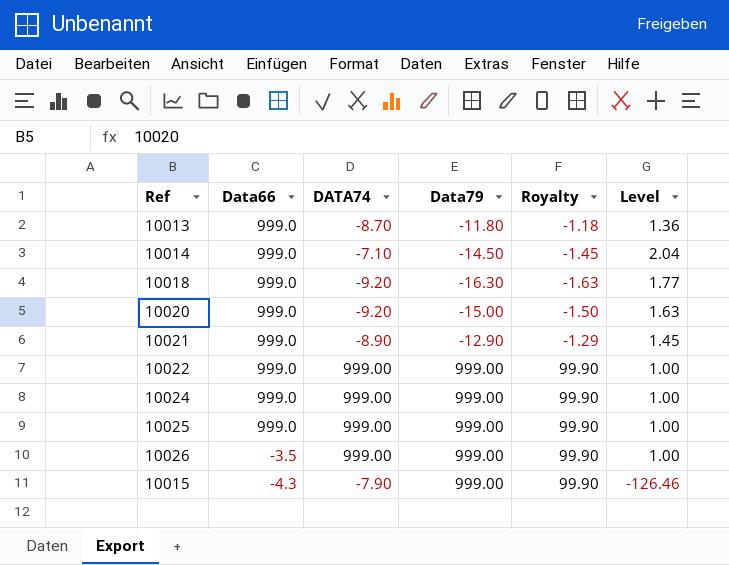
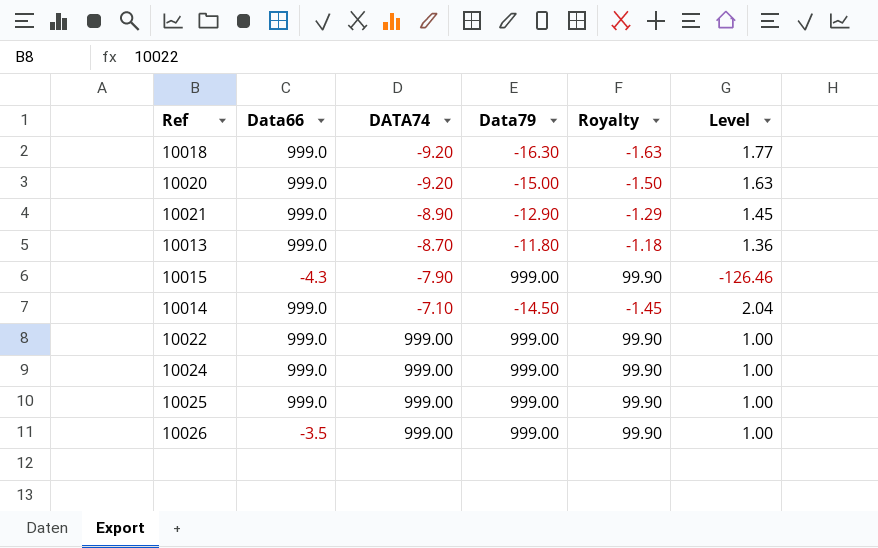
row order: Data66 descending -> DATA74 ascending

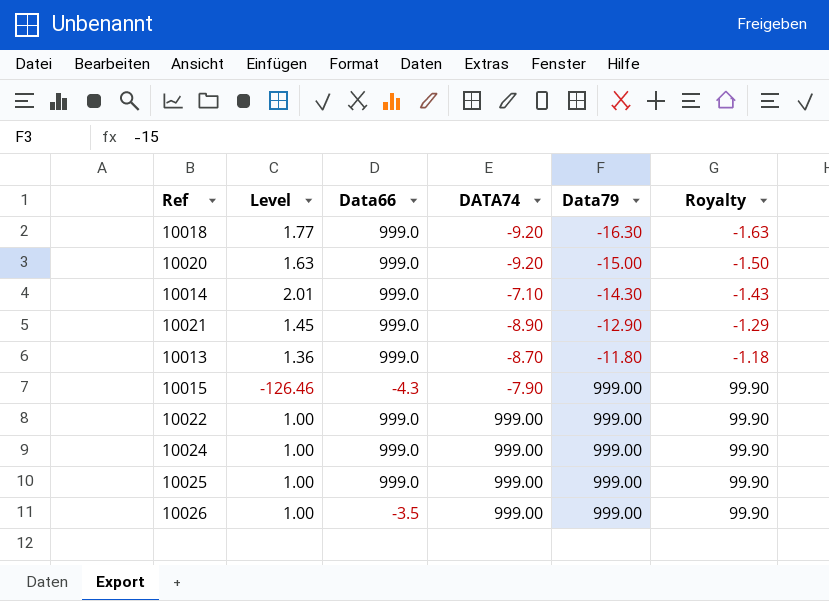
row order: DATA74 ascending -> Data79 ascending
column Level | position: 6 -> 2
10014 | Level: 2.04 -> 2.01
10014 | Data79: -14.50 -> -14.30
10014 | Royalty: -1.45 -> -1.43

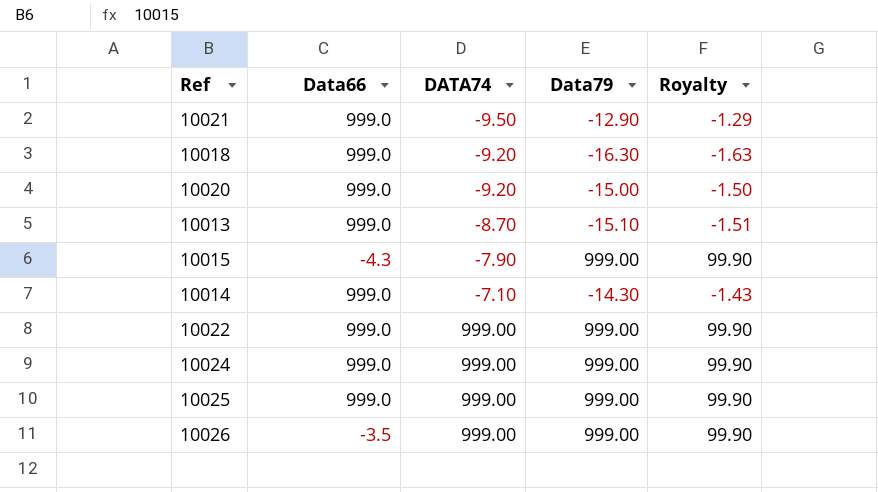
row order: Data79 ascending -> DATA74 ascending
column Level | formula: [Data79] / [DATA74] -> none
10021 | DATA74: -8.90 -> -9.50
10013 | Data79: -11.80 -> -15.10
10013 | Royalty: -1.18 -> -1.51

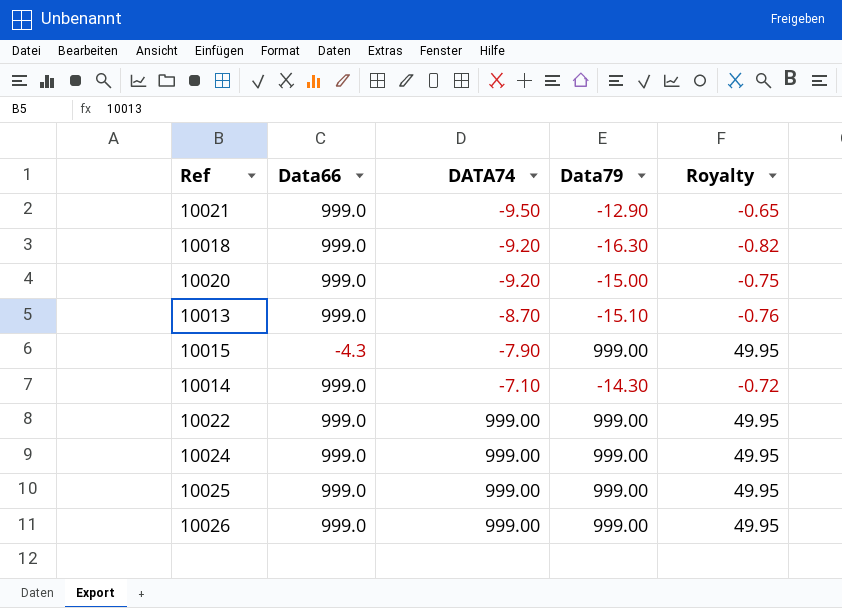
column Royalty | formula: [Data79] * 0.1 -> [Data79] * 0.05
10026 | Data66: -3.5 -> 999.0

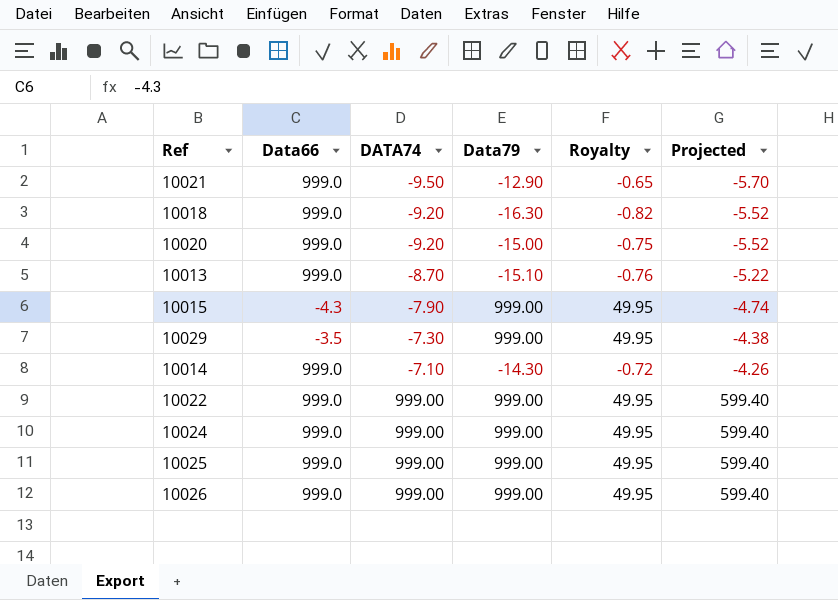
column Projected | formula: none -> [DATA74] * 0.6
row 10029: none -> -3.5 | -7.30 | 999.00 | 49.95 | -4.38

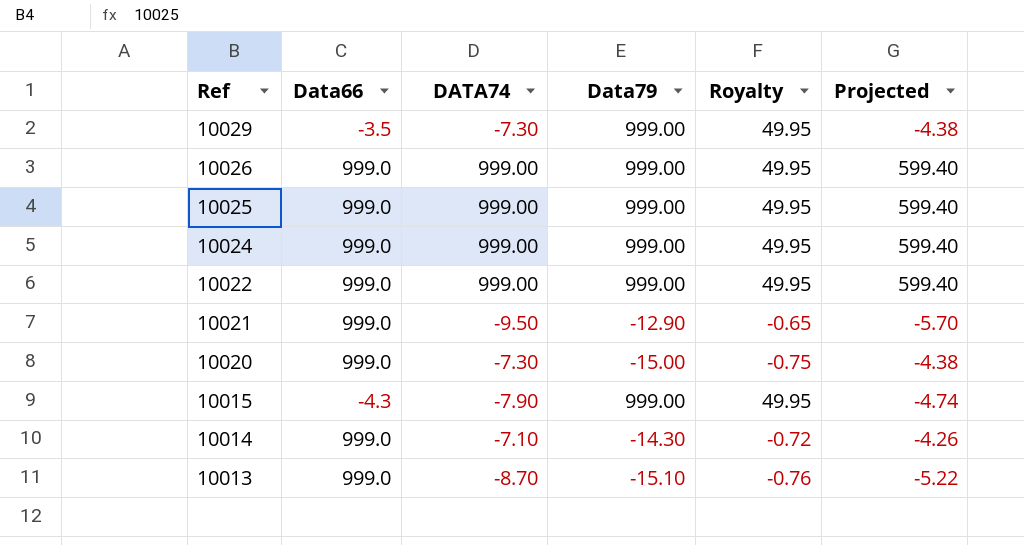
row order: DATA74 ascending -> Ref descending
row 10018: 999.0 | -9.20 | -16.30 | -0.82 | -5.52 -> none
10020 | DATA74: -9.20 -> -7.30
10020 | Projected: -5.52 -> -4.38

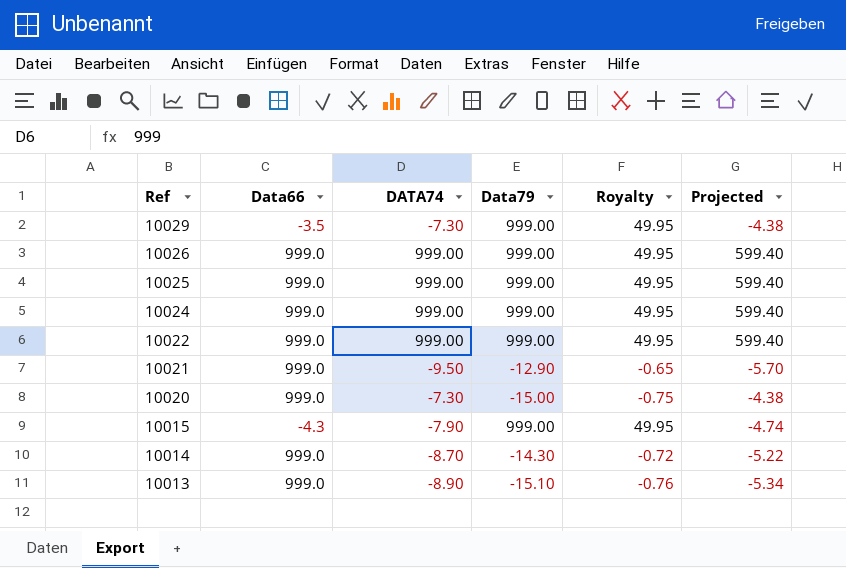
10014 | DATA74: -7.10 -> -8.70
10014 | Projected: -4.26 -> -5.22
10013 | DATA74: -8.70 -> -8.90
10013 | Projected: -5.22 -> -5.34

